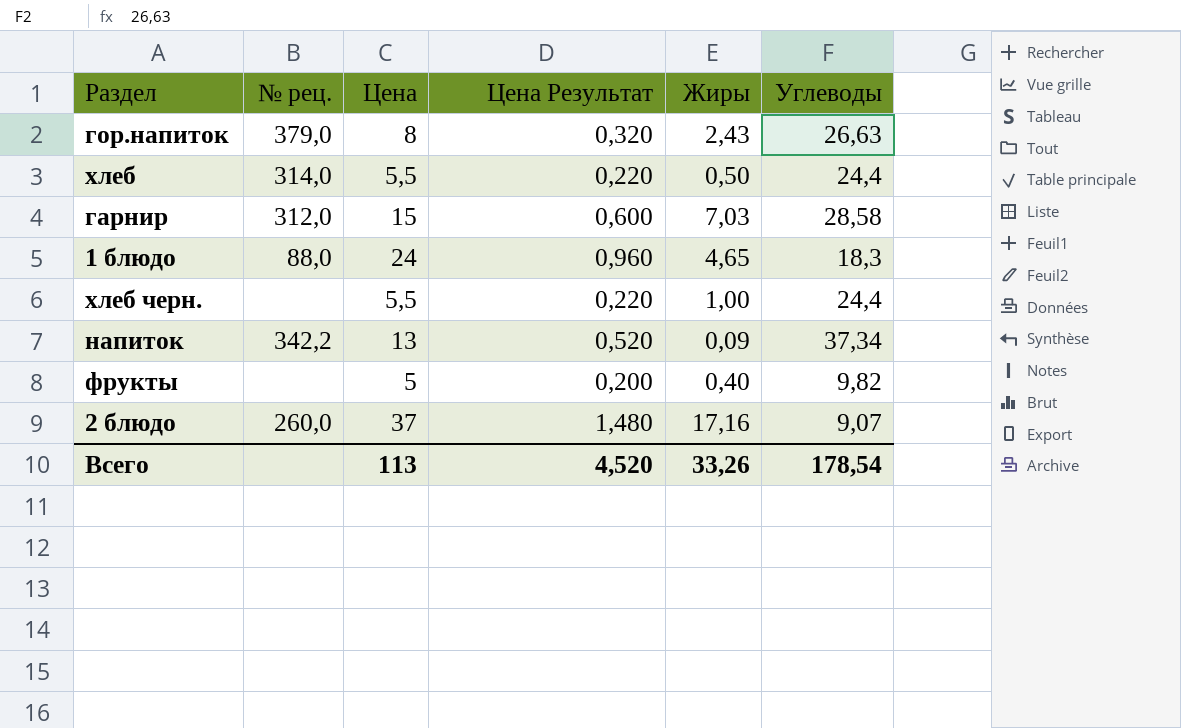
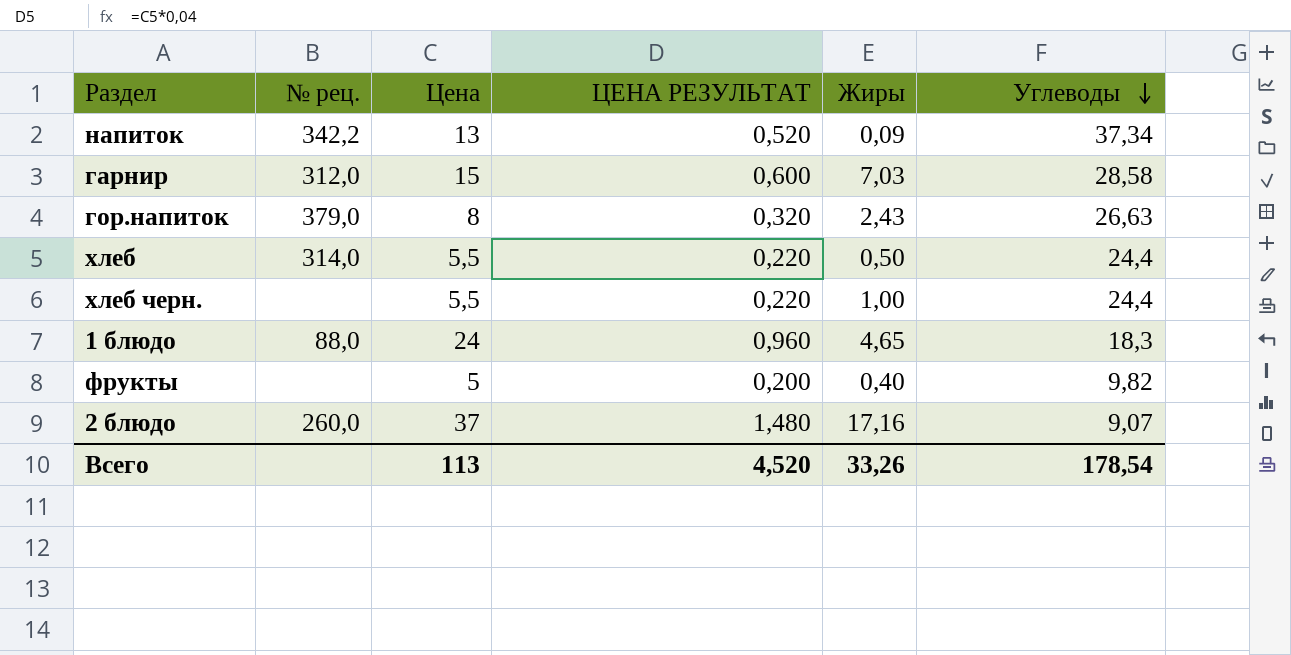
row order: none -> Углеводы descending
column name: Цена Результат -> ЦЕНА РЕЗУЛЬТАТ

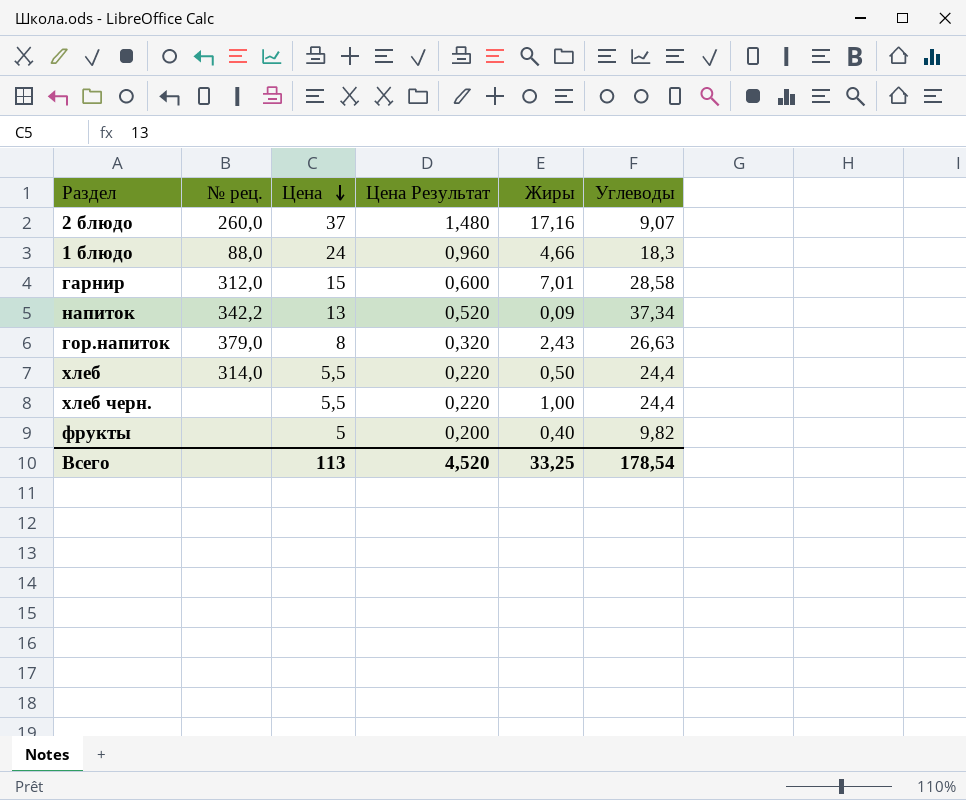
row order: Углеводы descending -> Цена descending
column name: ЦЕНА РЕЗУЛЬТАТ -> Цена Результат
1 блюдо | Жиры: 4,65 -> 4,66
гарнир | Жиры: 7,03 -> 7,01
Всего | Жиры: 33,26 -> 33,25

